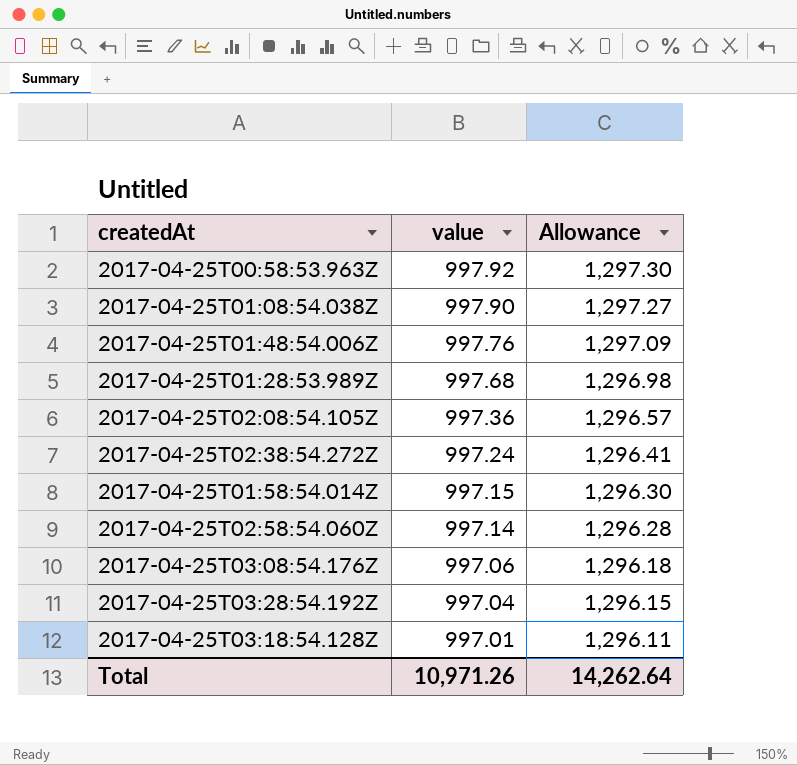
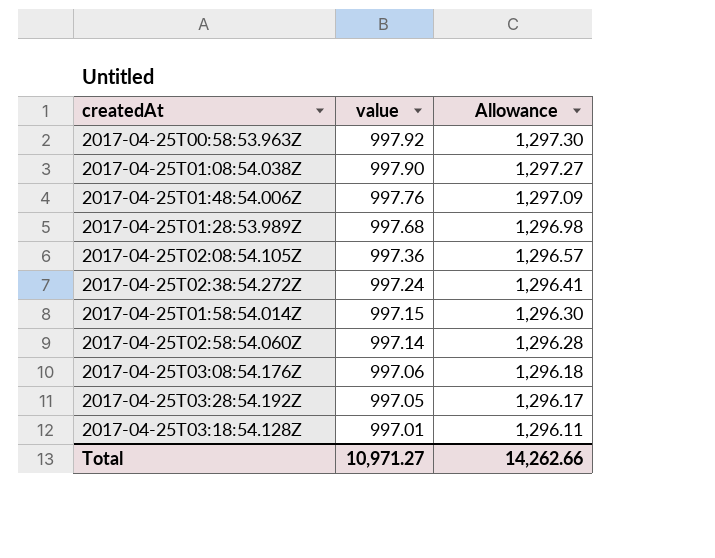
2017-04-25T03:28:54.192Z | value: 997.04 -> 997.05
2017-04-25T03:28:54.192Z | Allowance: 1,296.15 -> 1,296.17
Total | value: 10,971.26 -> 10,971.27
Total | Allowance: 14,262.64 -> 14,262.66

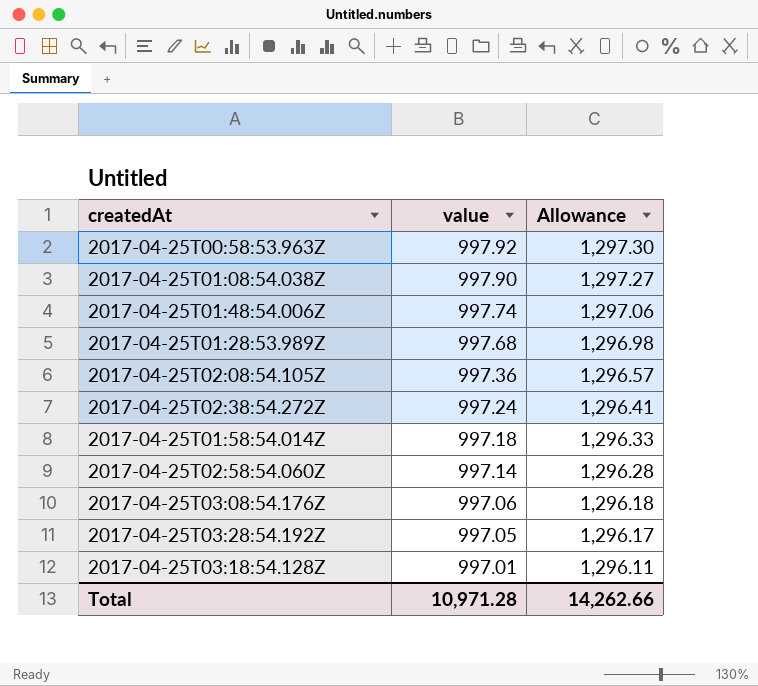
2017-04-25T01:48:54.006Z | value: 997.76 -> 997.74
2017-04-25T01:48:54.006Z | Allowance: 1,297.09 -> 1,297.06
2017-04-25T01:58:54.014Z | value: 997.15 -> 997.18
2017-04-25T01:58:54.014Z | Allowance: 1,296.30 -> 1,296.33
Total | value: 10,971.27 -> 10,971.28

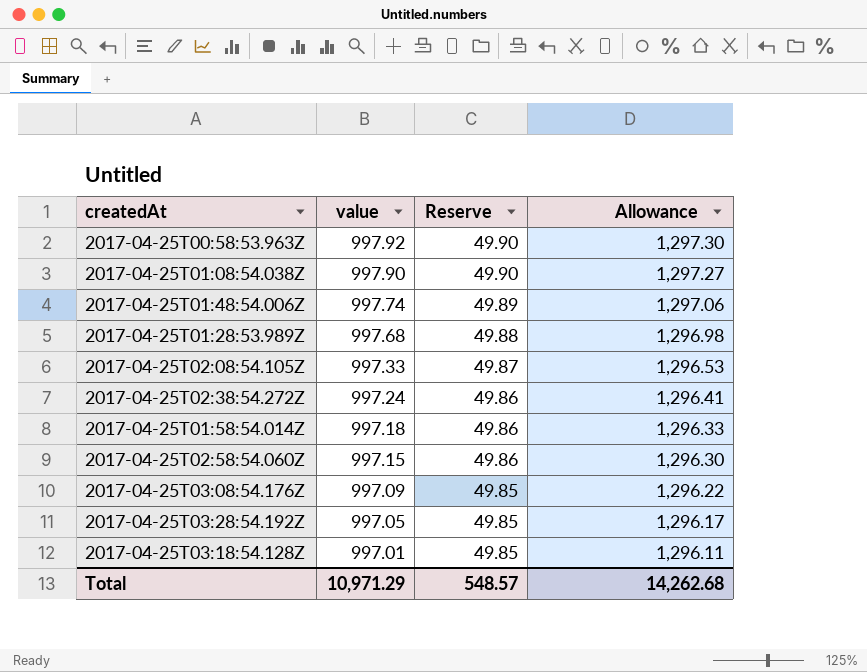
column Reserve | formula: none -> [value] * 0.05
2017-04-25T02:08:54.105Z | value: 997.36 -> 997.33
2017-04-25T02:08:54.105Z | Allowance: 1,296.57 -> 1,296.53
2017-04-25T02:58:54.060Z | value: 997.14 -> 997.15
2017-04-25T02:58:54.060Z | Allowance: 1,296.28 -> 1,296.30
2017-04-25T03:08:54.176Z | value: 997.06 -> 997.09
2017-04-25T03:08:54.176Z | Allowance: 1,296.18 -> 1,296.22
Total | value: 10,971.28 -> 10,971.29
Total | Allowance: 14,262.66 -> 14,262.68

